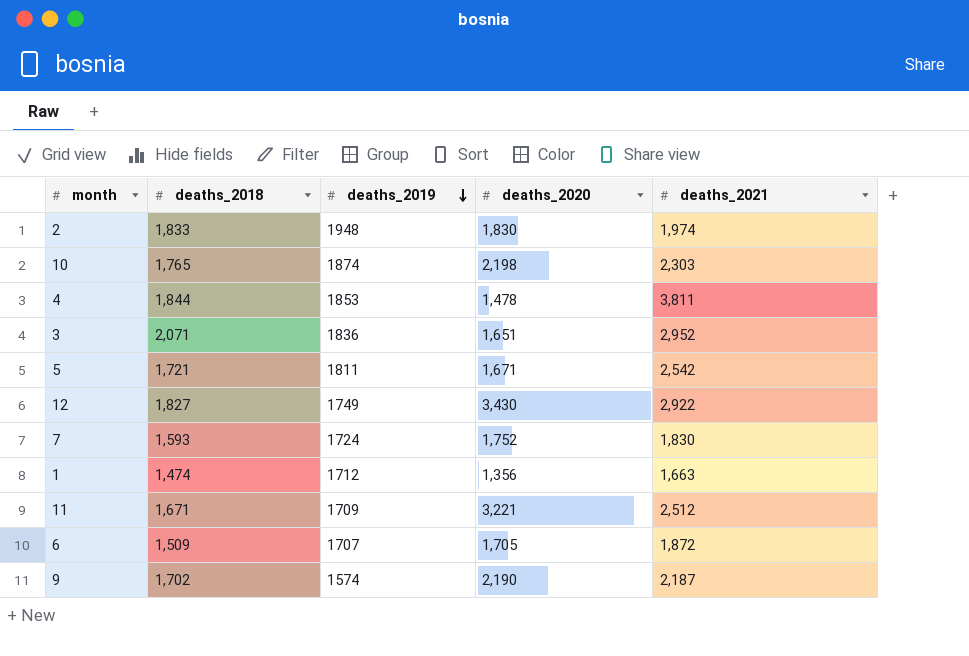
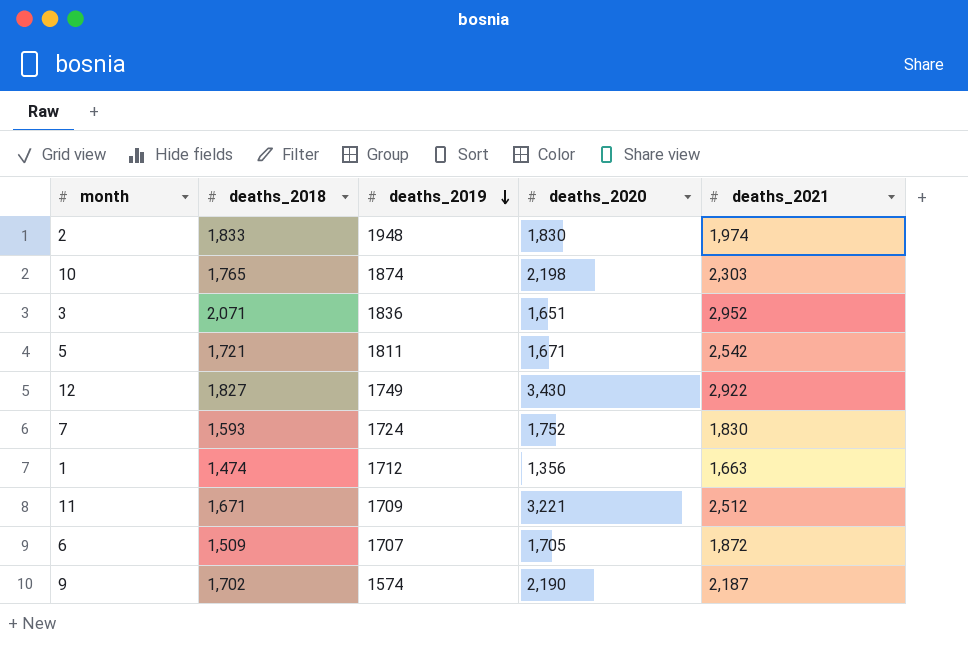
row 4: 1,844 | 1853 | 1,478 | 3,811 -> none

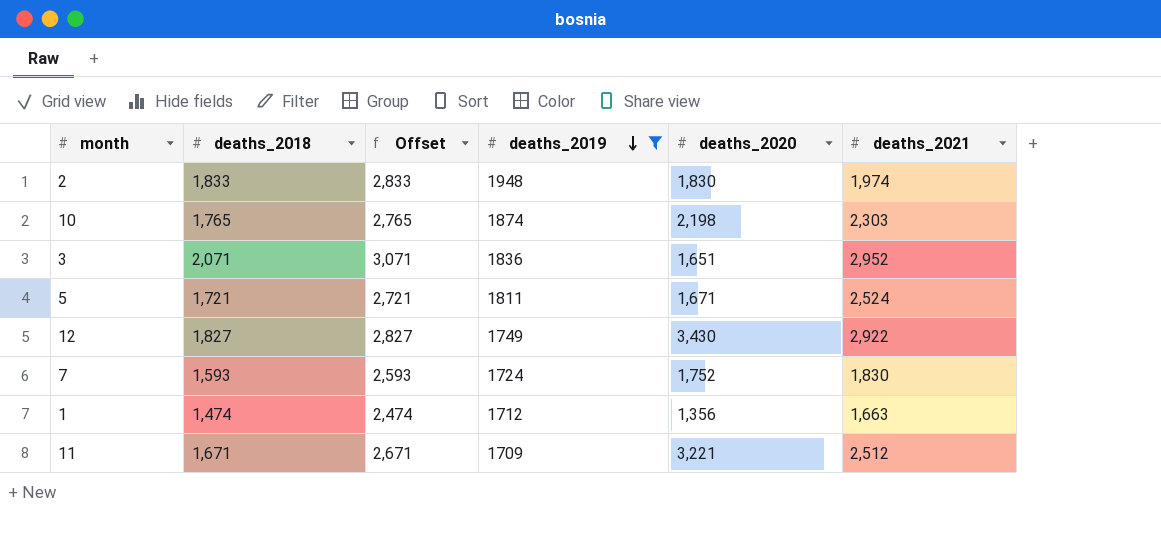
filter: none -> deaths_2019 >= 1709
column Offset | formula: none -> [deaths_2018] + 1000
5 | deaths_2021: 2,542 -> 2,524

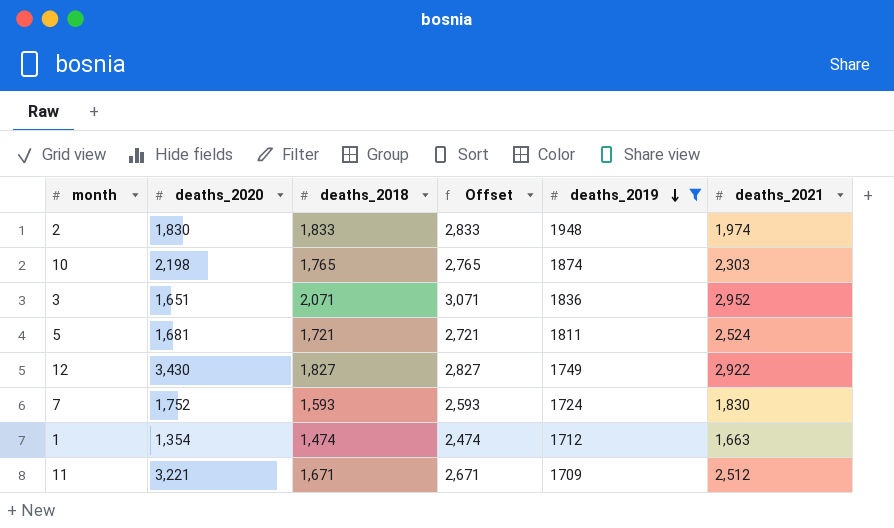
column deaths_2020 | position: 5 -> 2
5 | deaths_2020: 1,671 -> 1,681
1 | deaths_2020: 1,356 -> 1,354

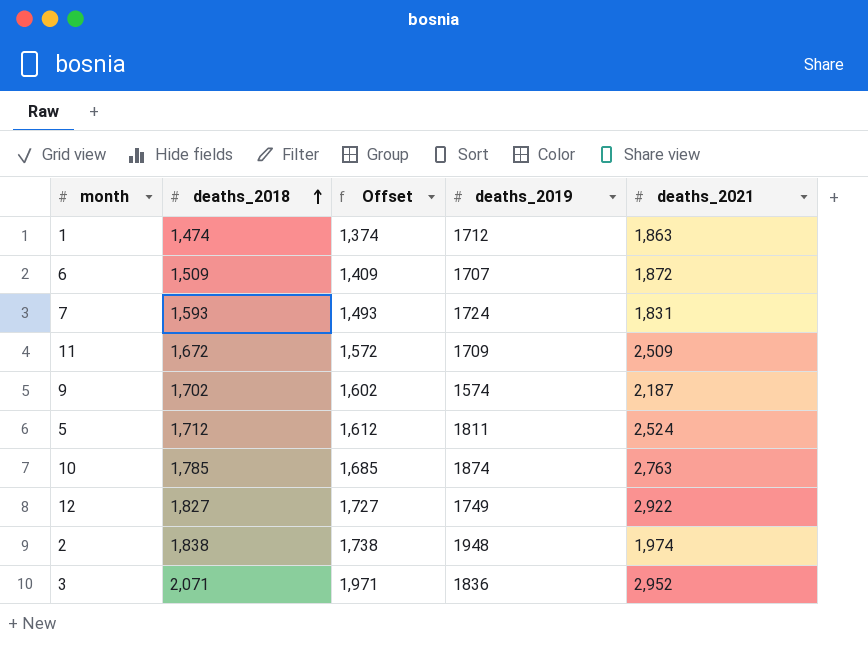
filter: deaths_2019 >= 1709 -> none
row order: deaths_2019 descending -> deaths_2018 ascending
column deaths_2020 | position: 2 -> none
column Offset | formula: [deaths_2018] + 1000 -> [deaths_2018] - 100
1 | deaths_2021: 1,663 -> 1,863
7 | deaths_2021: 1,830 -> 1,831
11 | deaths_2018: 1,671 -> 1,672
11 | deaths_2021: 2,512 -> 2,509
5 | deaths_2018: 1,721 -> 1,712
10 | deaths_2018: 1,765 -> 1,785
10 | deaths_2021: 2,303 -> 2,763
2 | deaths_2018: 1,833 -> 1,838

